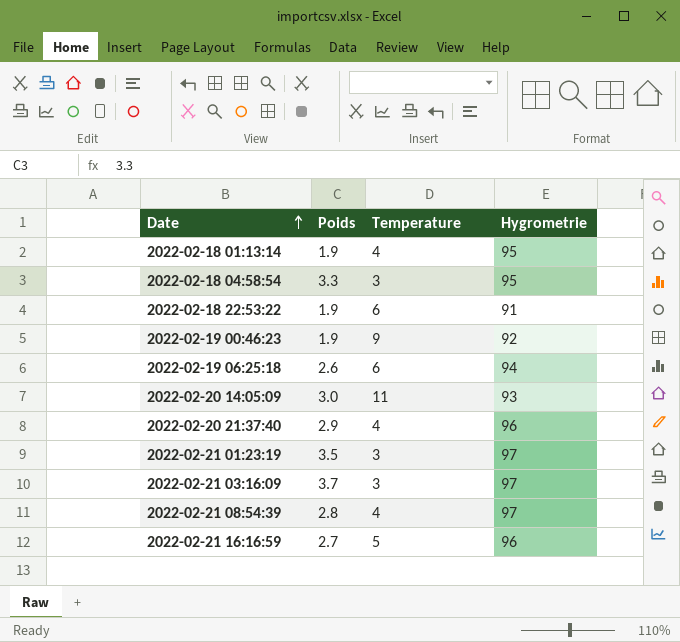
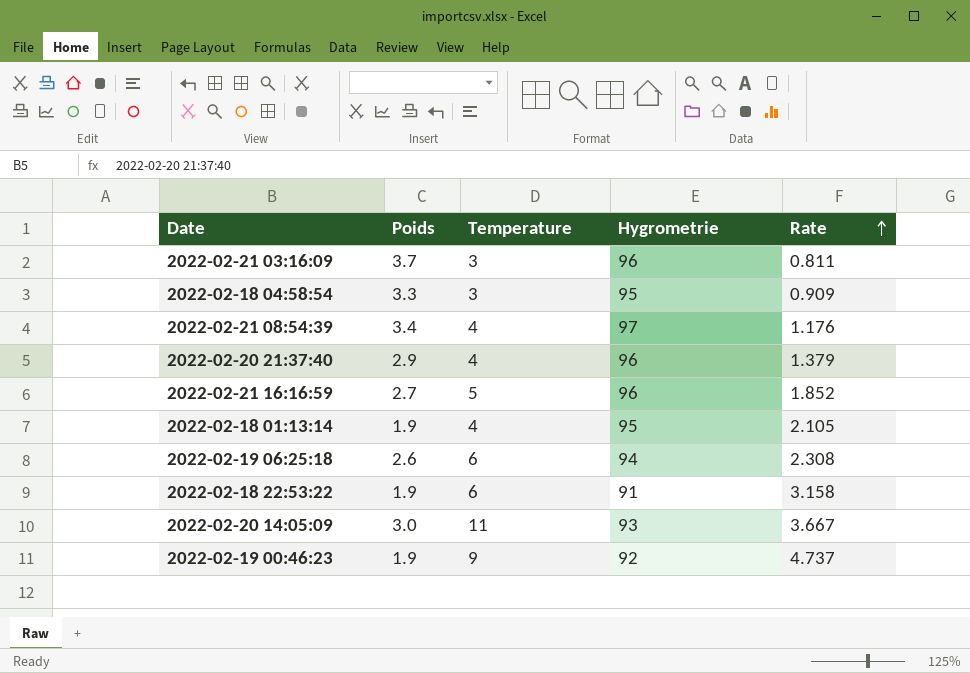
row order: Date ascending -> Rate ascending
column Rate | formula: none -> [Temperature] / [Poids]
row 2022-02-21 01:23:19: 3.5 | 3 | 97 -> none
2022-02-21 03:16:09 | Hygrometrie: 97 -> 96
2022-02-21 08:54:39 | Poids: 2.8 -> 3.4

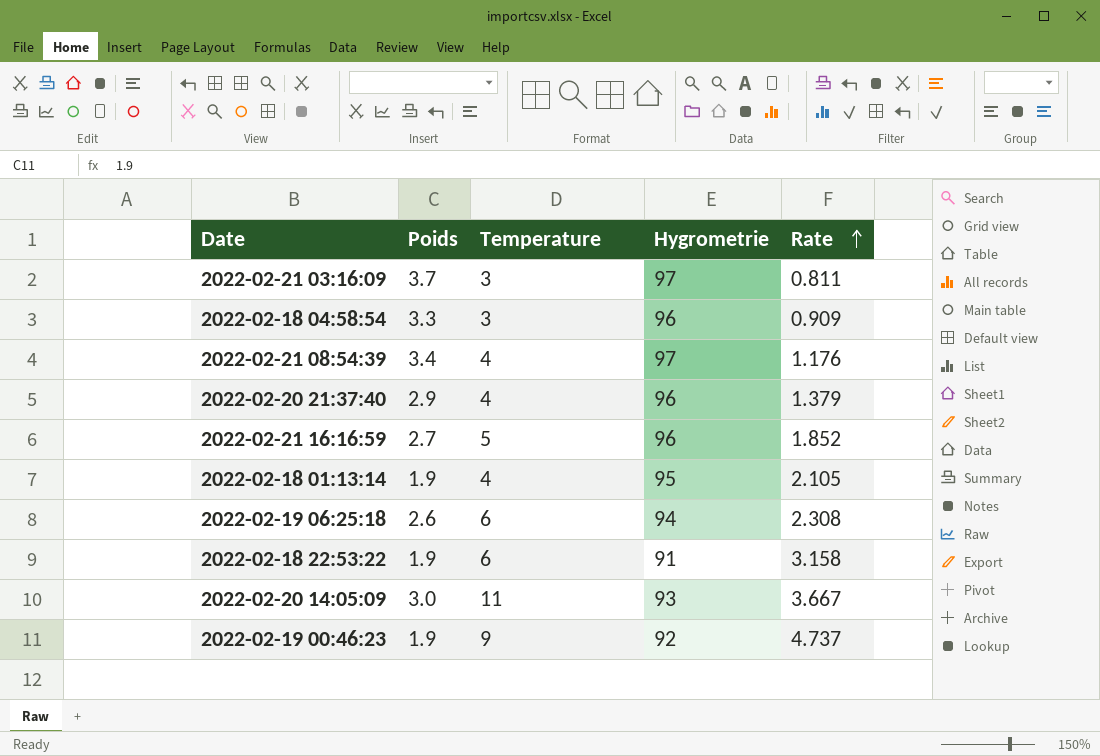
2022-02-21 03:16:09 | Hygrometrie: 96 -> 97
2022-02-18 04:58:54 | Hygrometrie: 95 -> 96

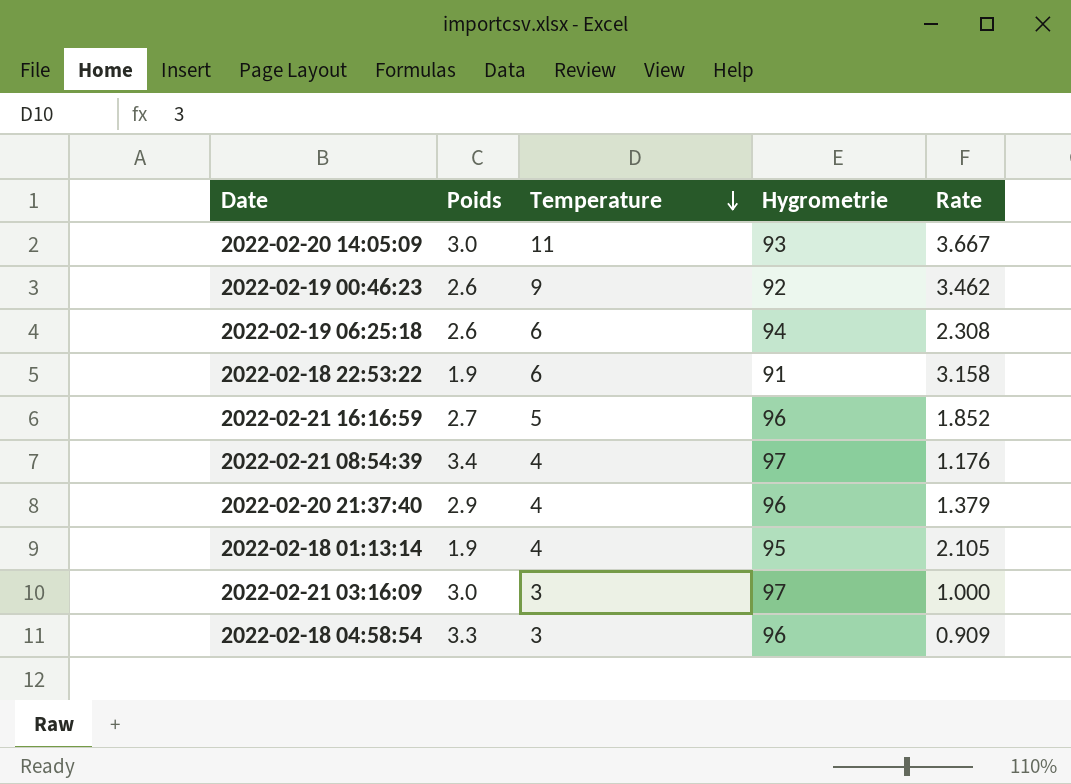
row order: Rate ascending -> Temperature descending
2022-02-19 00:46:23 | Poids: 1.9 -> 2.6
2022-02-19 00:46:23 | Rate: 4.737 -> 3.462
2022-02-21 03:16:09 | Poids: 3.7 -> 3.0
2022-02-21 03:16:09 | Rate: 0.811 -> 1.000

